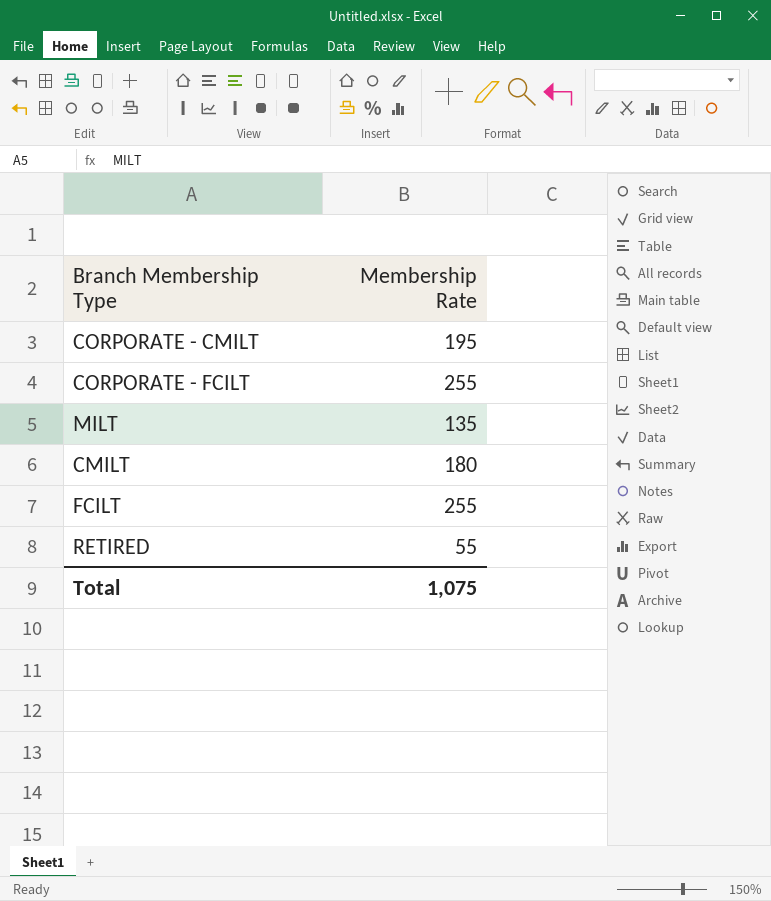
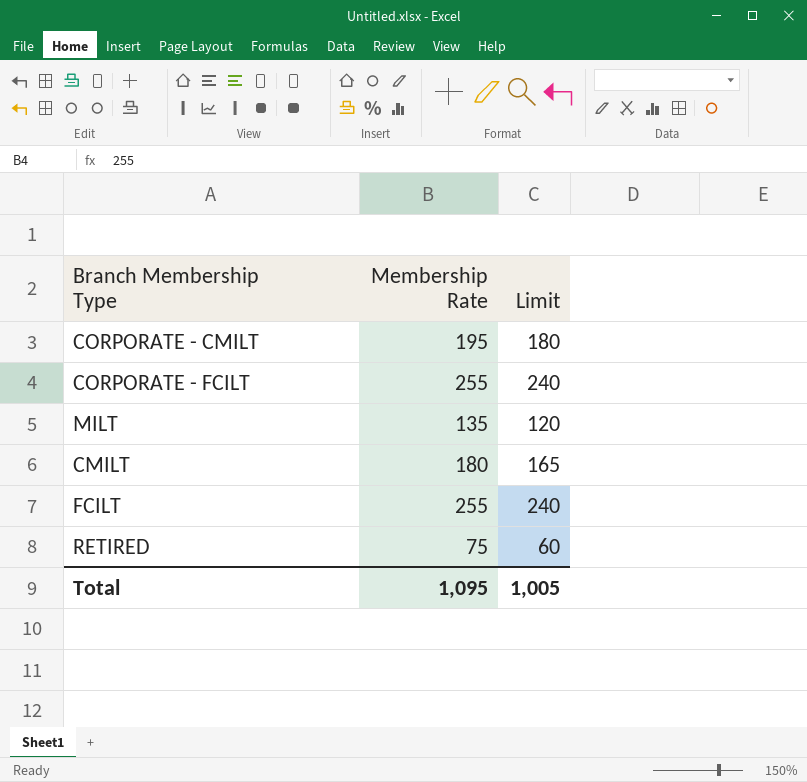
column Limit | formula: none -> [Membership Rate] - 15
RETIRED | Membership Rate: 55 -> 75
Total | Membership Rate: 1,075 -> 1,095

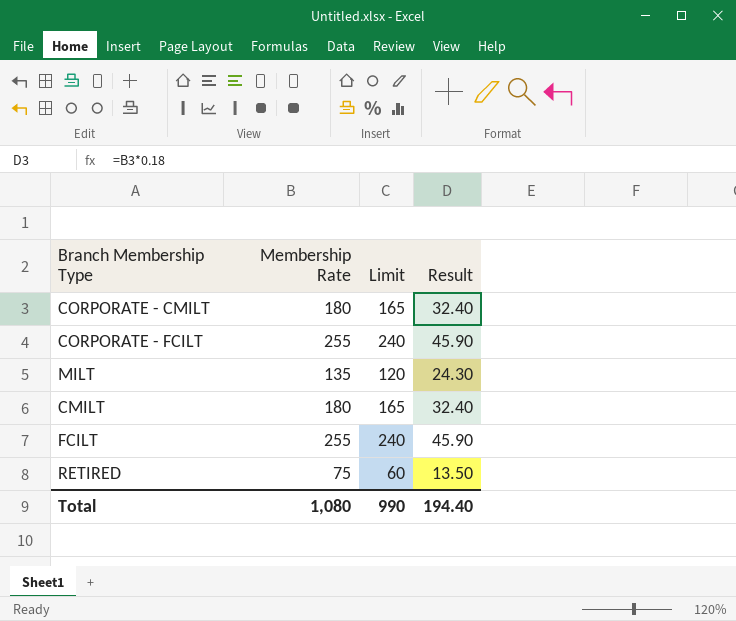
column Result | formula: none -> [Membership Rate] * 0.18
CORPORATE - CMILT | Membership Rate: 195 -> 180
CORPORATE - CMILT | Limit: 180 -> 165
Total | Membership Rate: 1,095 -> 1,080
Total | Limit: 1,005 -> 990

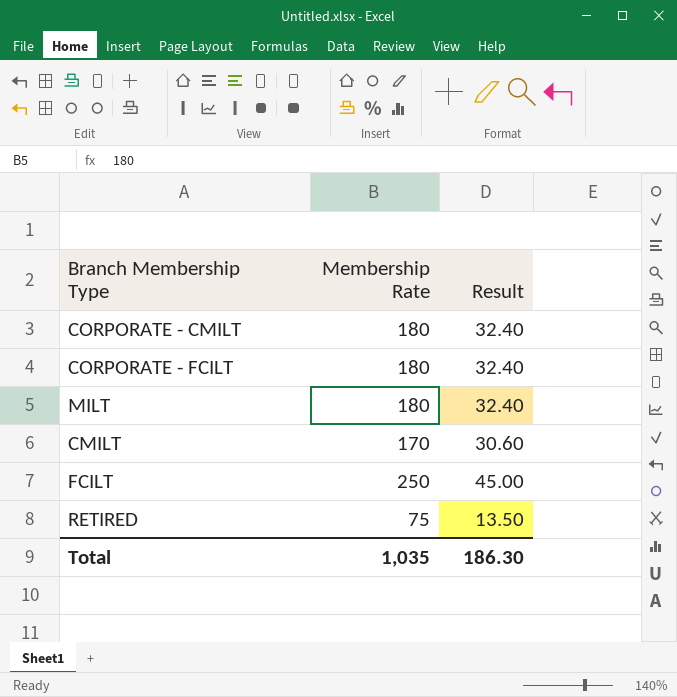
column Limit | formula: [Membership Rate] - 15 -> none
CORPORATE - FCILT | Membership Rate: 255 -> 180
CORPORATE - FCILT | Result: 45.90 -> 32.40
MILT | Membership Rate: 135 -> 180
MILT | Result: 24.30 -> 32.40
CMILT | Membership Rate: 180 -> 170
CMILT | Result: 32.40 -> 30.60
FCILT | Membership Rate: 255 -> 250
FCILT | Result: 45.90 -> 45.00
Total | Membership Rate: 1,080 -> 1,035
Total | Result: 194.40 -> 186.30

